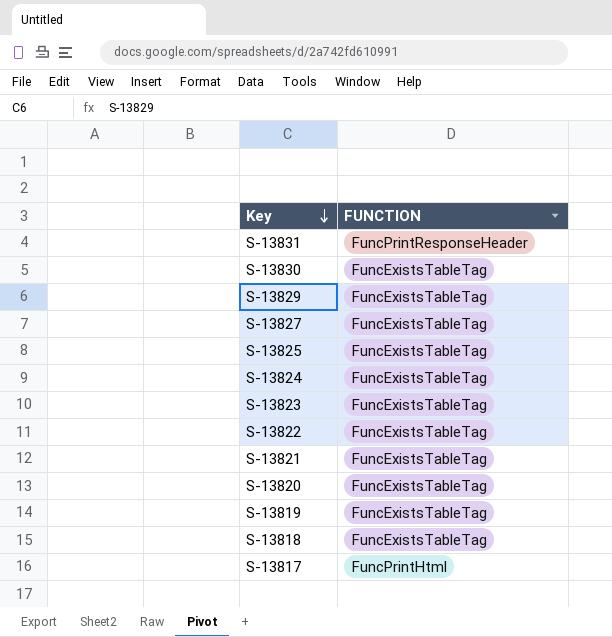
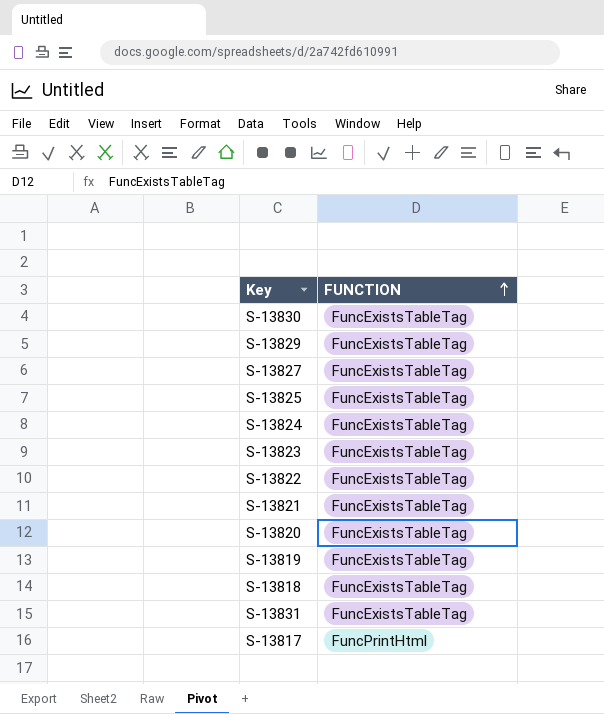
row order: Key descending -> FUNCTION ascending
S-13831 | FUNCTION: FuncPrintResponseHeader -> FuncExistsTableTag

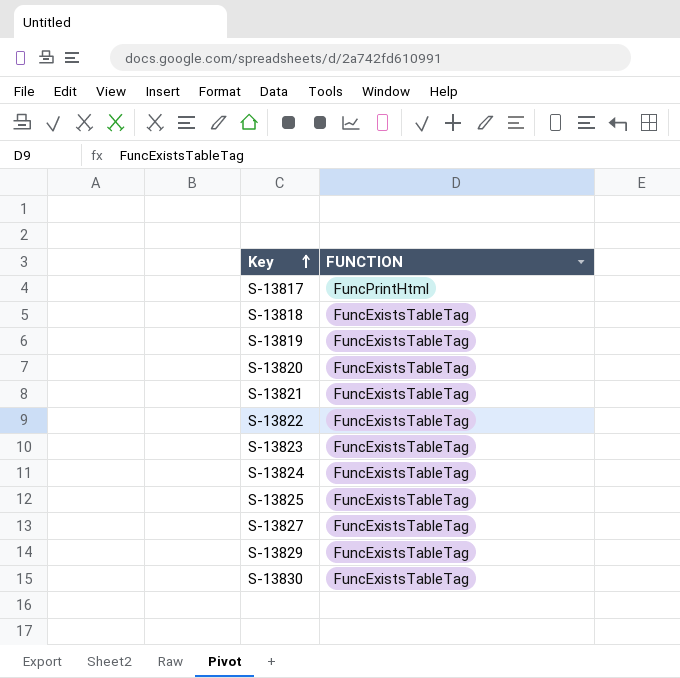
row order: FUNCTION ascending -> Key ascending
row S-13831: FuncExistsTableTag -> none

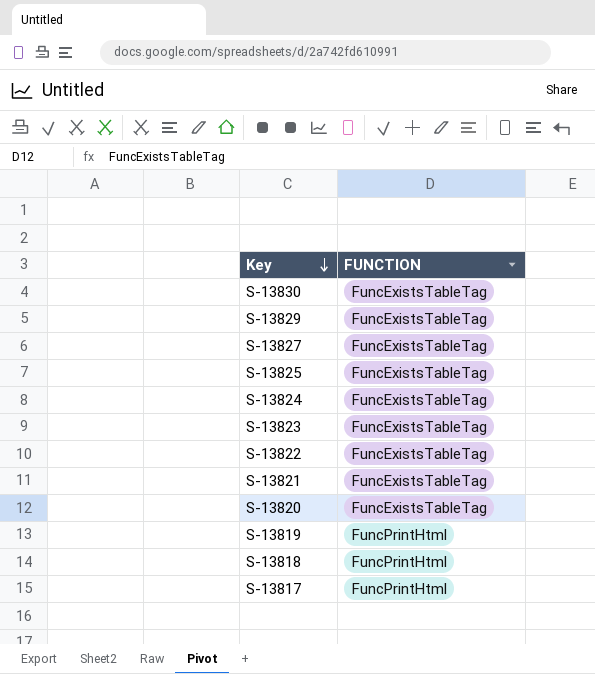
row order: Key ascending -> Key descending
S-13819 | FUNCTION: FuncExistsTableTag -> FuncPrintHtml
S-13818 | FUNCTION: FuncExistsTableTag -> FuncPrintHtml

